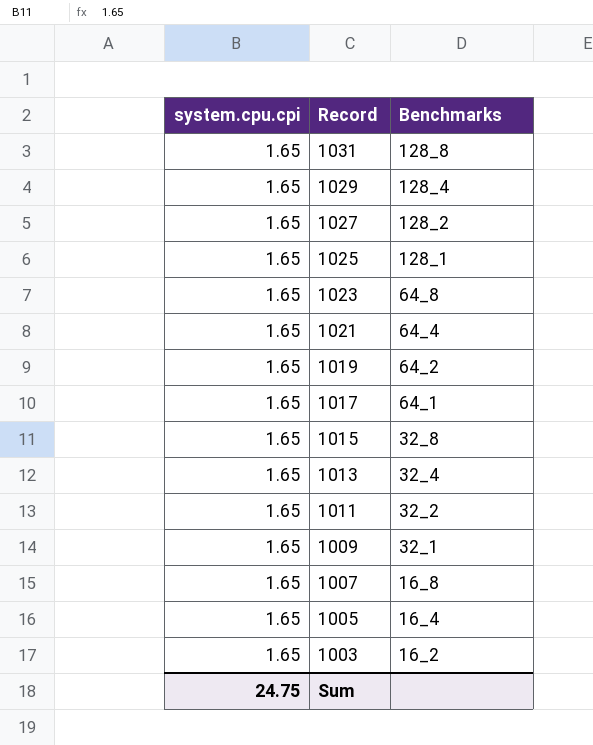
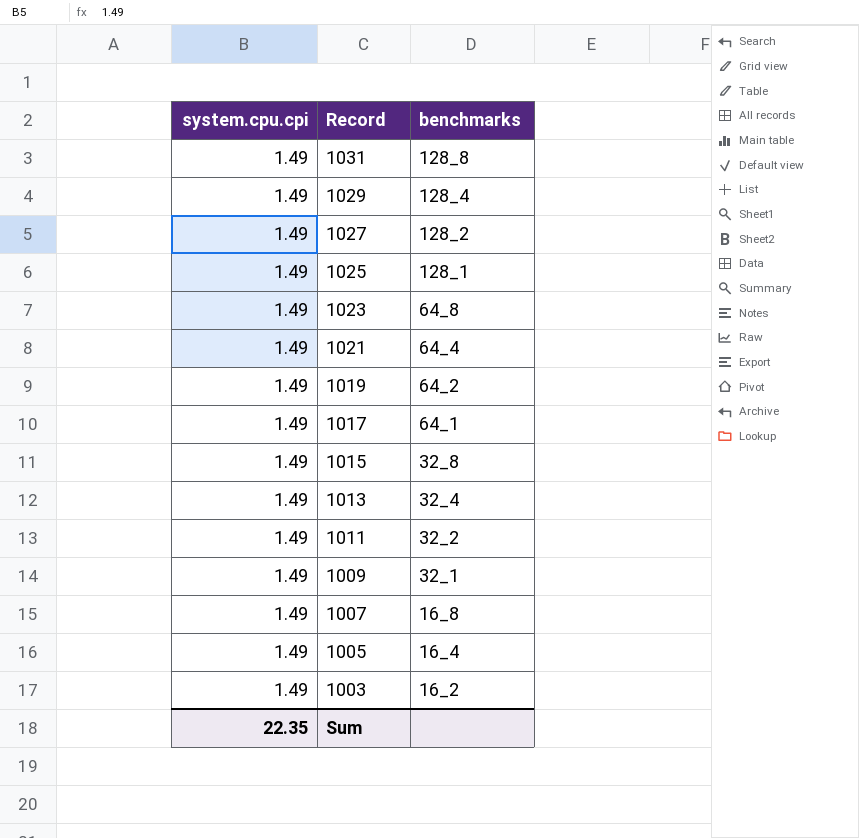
column name: Benchmarks -> benchmarks
1031 | system.cpu.cpi: 1.65 -> 1.49
1029 | system.cpu.cpi: 1.65 -> 1.49
1027 | system.cpu.cpi: 1.65 -> 1.49
1025 | system.cpu.cpi: 1.65 -> 1.49
1023 | system.cpu.cpi: 1.65 -> 1.49
1021 | system.cpu.cpi: 1.65 -> 1.49
1019 | system.cpu.cpi: 1.65 -> 1.49
1017 | system.cpu.cpi: 1.65 -> 1.49
1015 | system.cpu.cpi: 1.65 -> 1.49
1013 | system.cpu.cpi: 1.65 -> 1.49
1011 | system.cpu.cpi: 1.65 -> 1.49
1009 | system.cpu.cpi: 1.65 -> 1.49
1007 | system.cpu.cpi: 1.65 -> 1.49
1005 | system.cpu.cpi: 1.65 -> 1.49
1003 | system.cpu.cpi: 1.65 -> 1.49
Sum | system.cpu.cpi: 24.75 -> 22.35

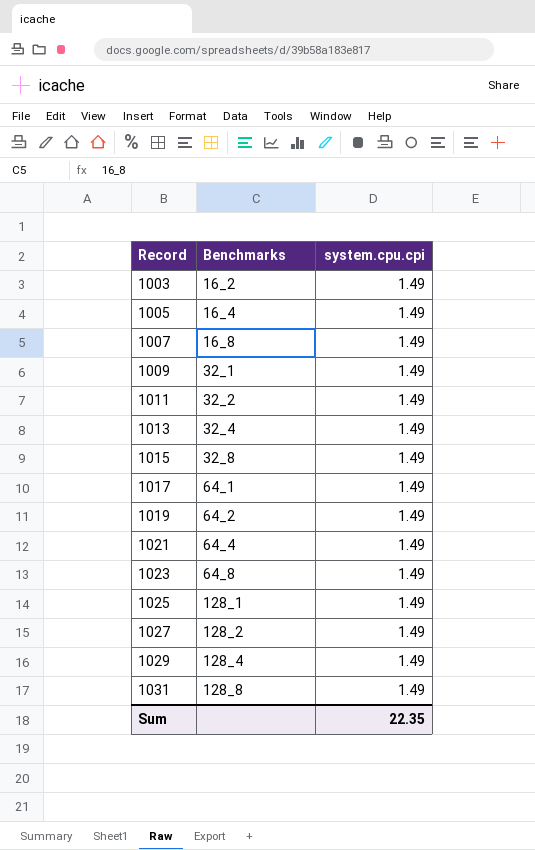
row order: Record descending -> Record ascending
column name: benchmarks -> Benchmarks
column system.cpu.cpi | position: 1 -> 3

